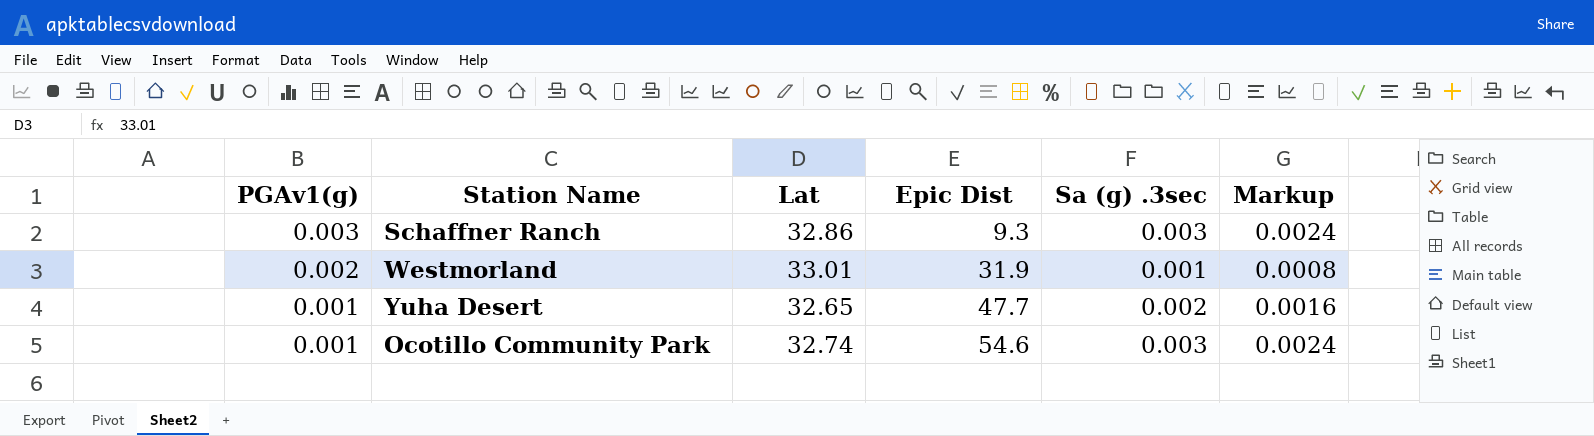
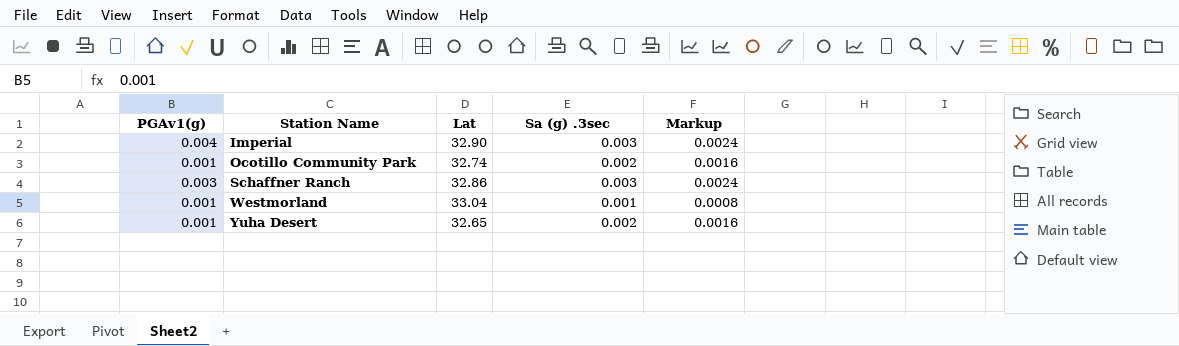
row order: PGAv1(g) descending -> Station Name ascending
column Epic Dist | position: 4 -> none
row Imperial: none -> 0.004 | 32.90 | 0.003 | 0.0024
Ocotillo Community Park | Sa (g) .3sec: 0.003 -> 0.002
Ocotillo Community Park | Markup: 0.0024 -> 0.0016
Westmorland | PGAv1(g): 0.002 -> 0.001
Westmorland | Lat: 33.01 -> 33.04

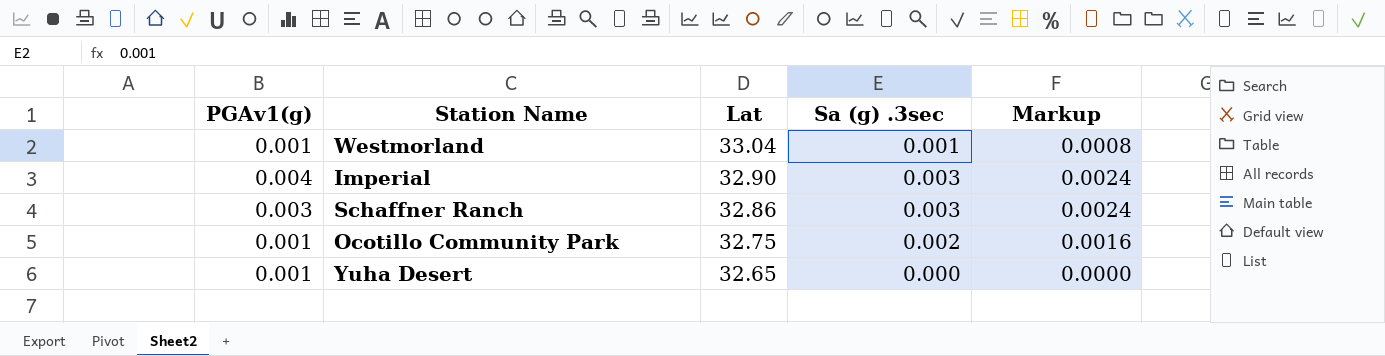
row order: Station Name ascending -> Lat descending
Ocotillo Community Park | Lat: 32.74 -> 32.75
Yuha Desert | Sa (g) .3sec: 0.002 -> 0.000
Yuha Desert | Markup: 0.0016 -> 0.0000

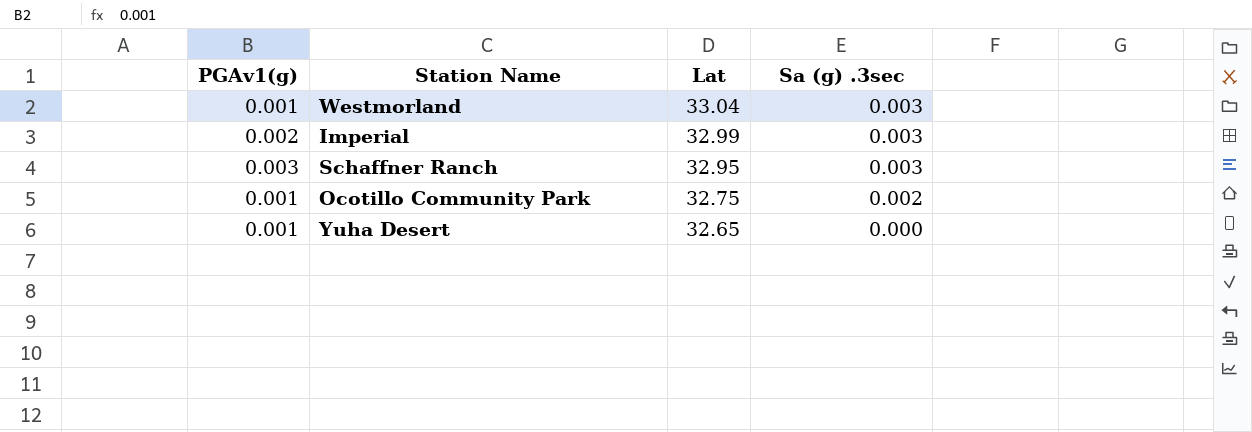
column Markup | formula: [Sa (g) .3sec] * 0.8 -> none
Westmorland | Sa (g) .3sec: 0.001 -> 0.003
Imperial | PGAv1(g): 0.004 -> 0.002
Imperial | Lat: 32.90 -> 32.99
Schaffner Ranch | Lat: 32.86 -> 32.95

